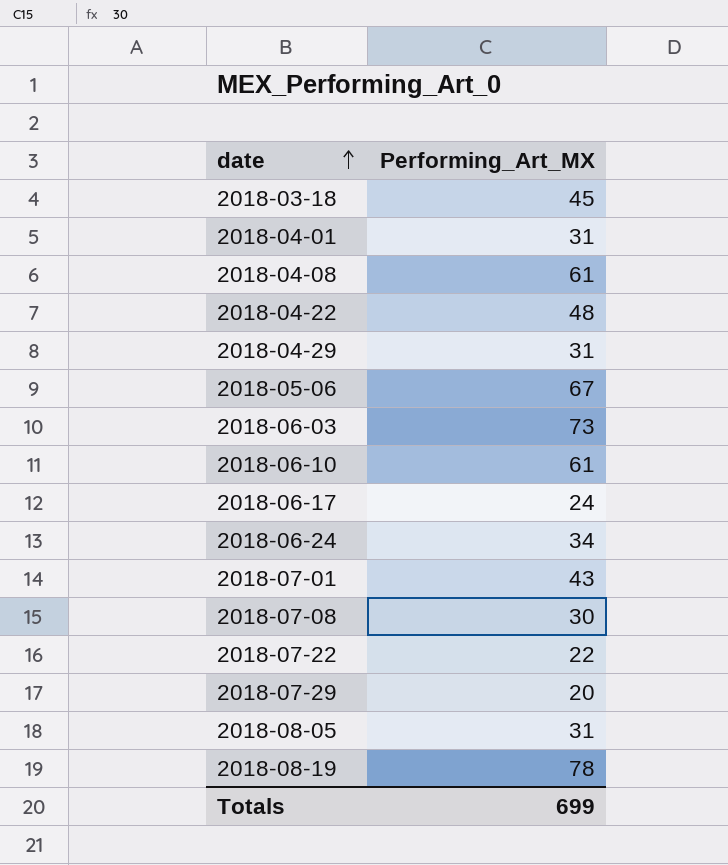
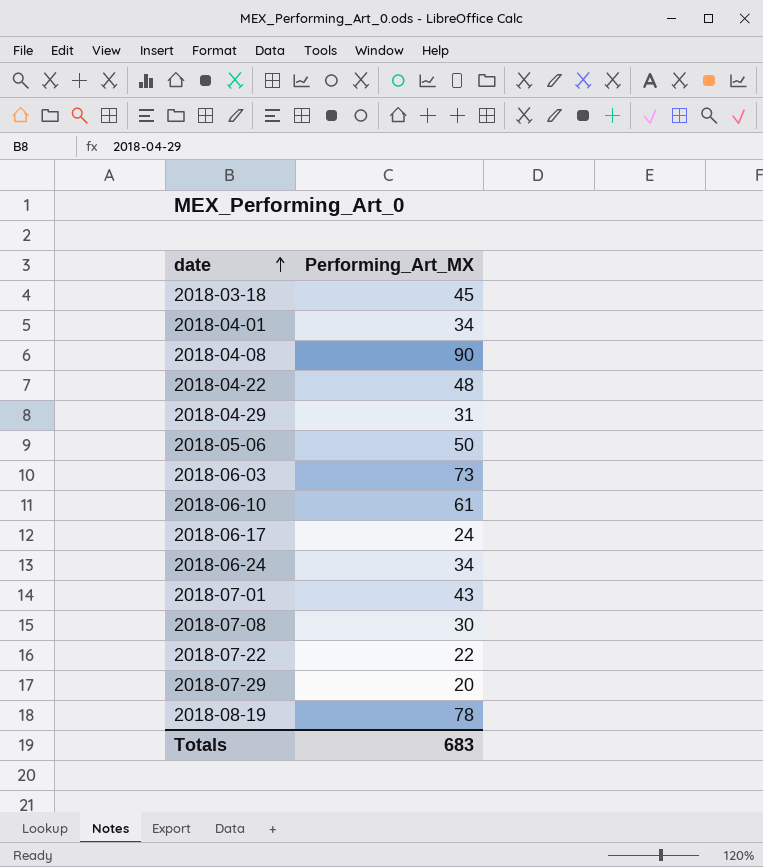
row 2018-08-05: 31 -> none
2018-04-01 | Performing_Art_MX: 31 -> 34
2018-04-08 | Performing_Art_MX: 61 -> 90
2018-05-06 | Performing_Art_MX: 67 -> 50
Totals | Performing_Art_MX: 699 -> 683

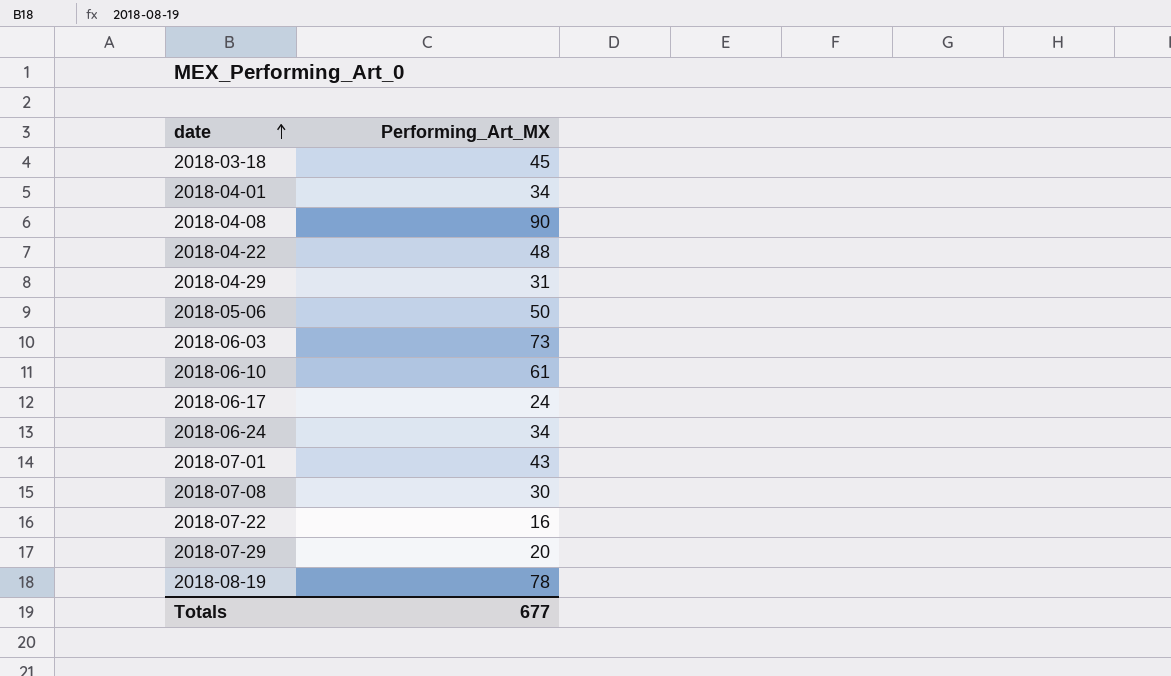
2018-07-22 | Performing_Art_MX: 22 -> 16
Totals | Performing_Art_MX: 683 -> 677

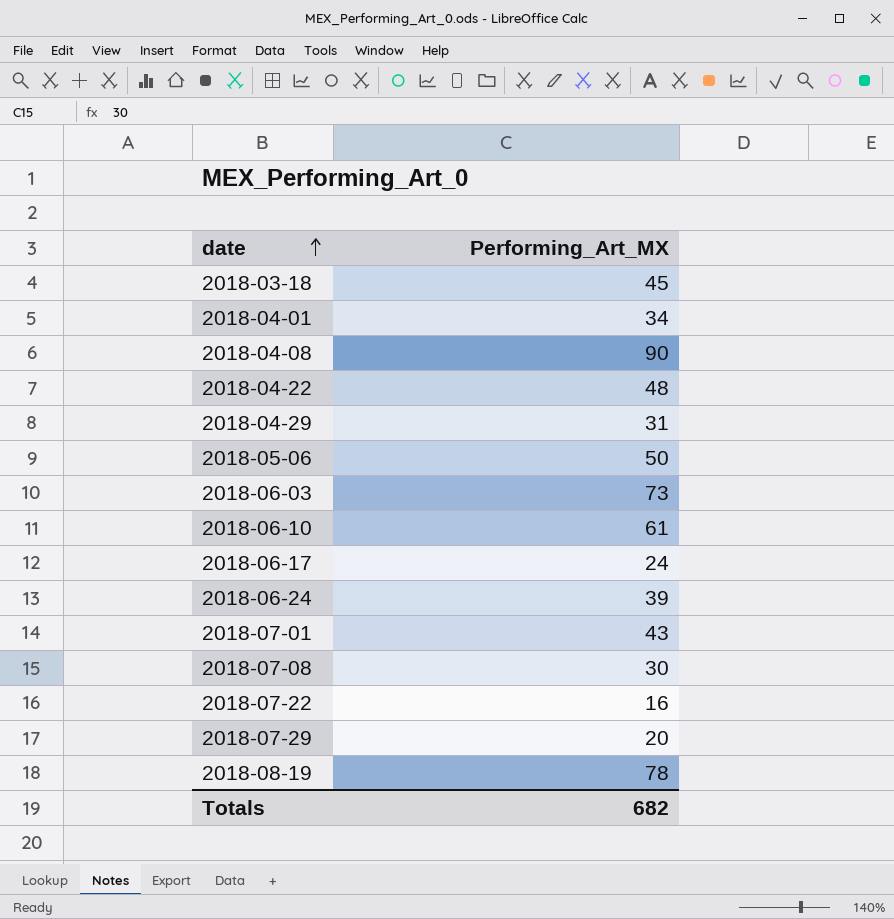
2018-06-24 | Performing_Art_MX: 34 -> 39
Totals | Performing_Art_MX: 677 -> 682

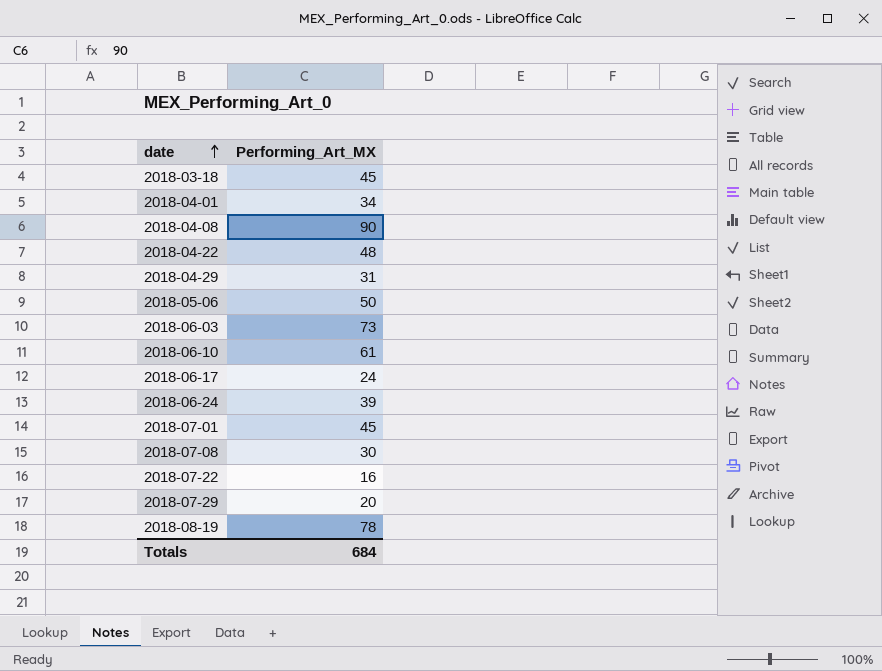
2018-07-01 | Performing_Art_MX: 43 -> 45
Totals | Performing_Art_MX: 682 -> 684

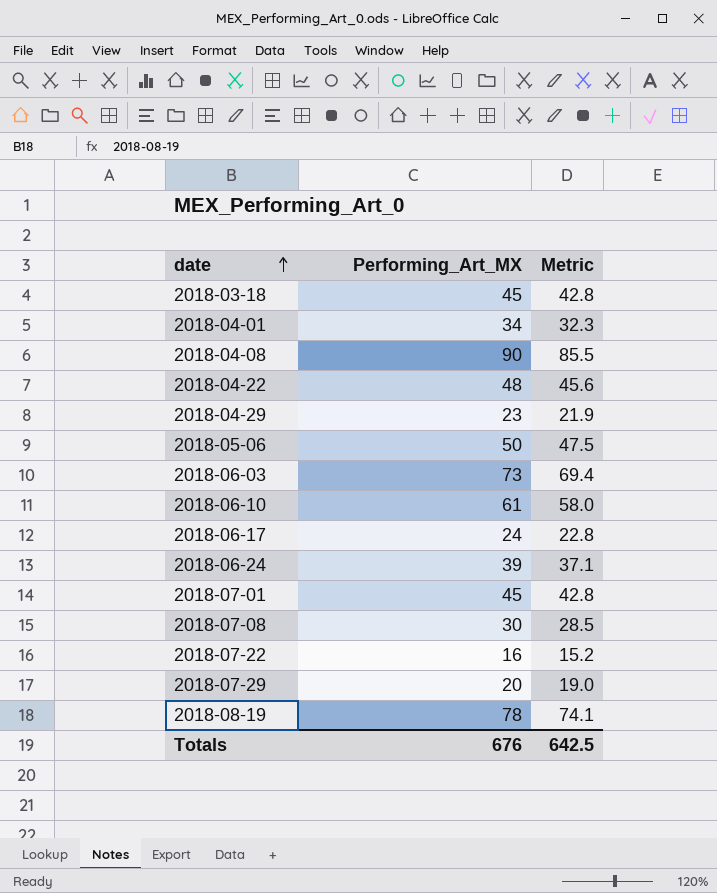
column Metric | formula: none -> [Performing_Art_MX] * 0.95
2018-04-29 | Performing_Art_MX: 31 -> 23
Totals | Performing_Art_MX: 684 -> 676

